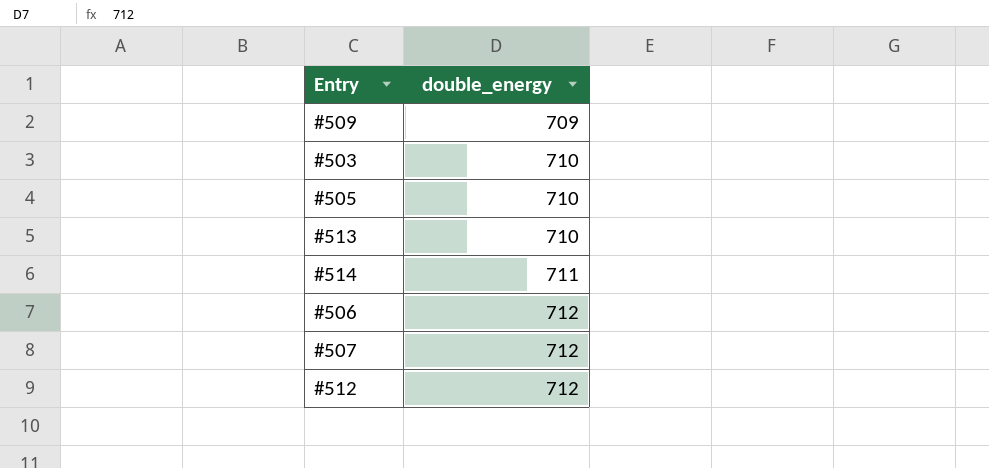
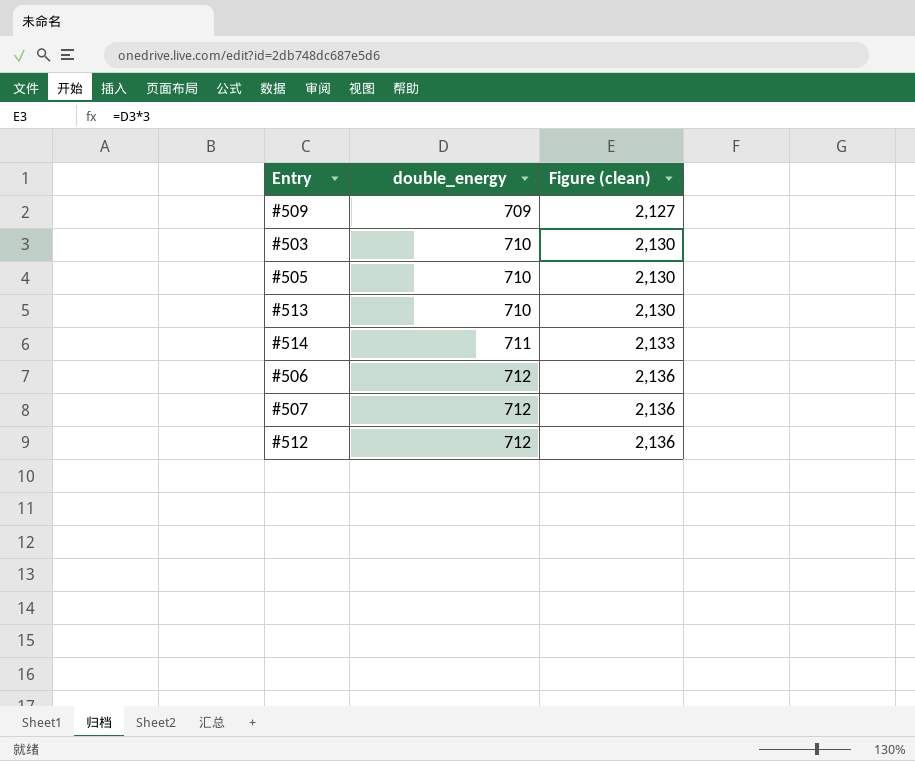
column Figure (clean) | formula: none -> [double_energy] * 3

